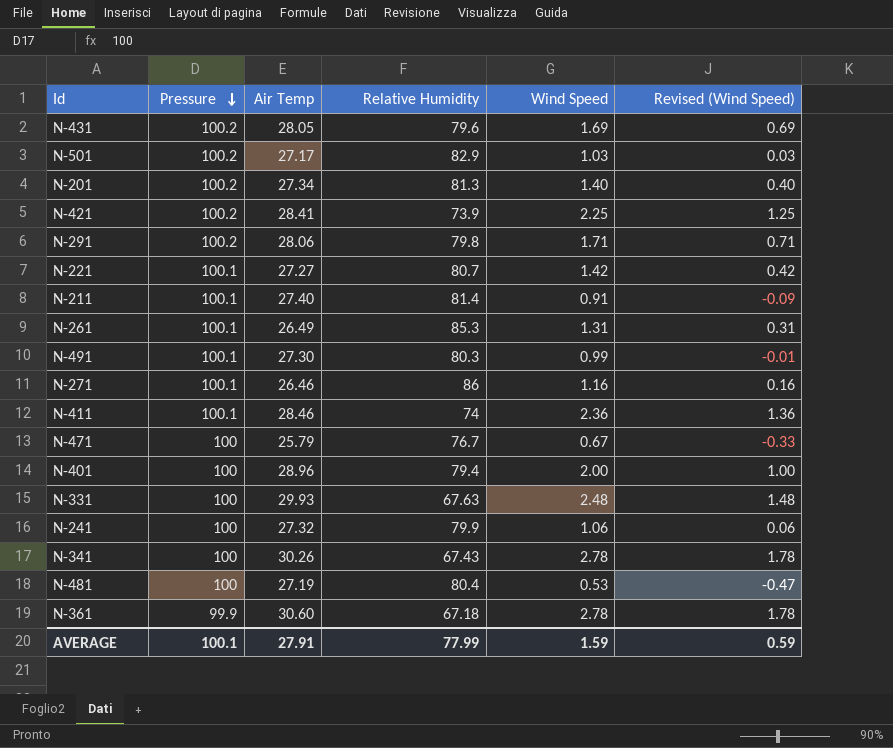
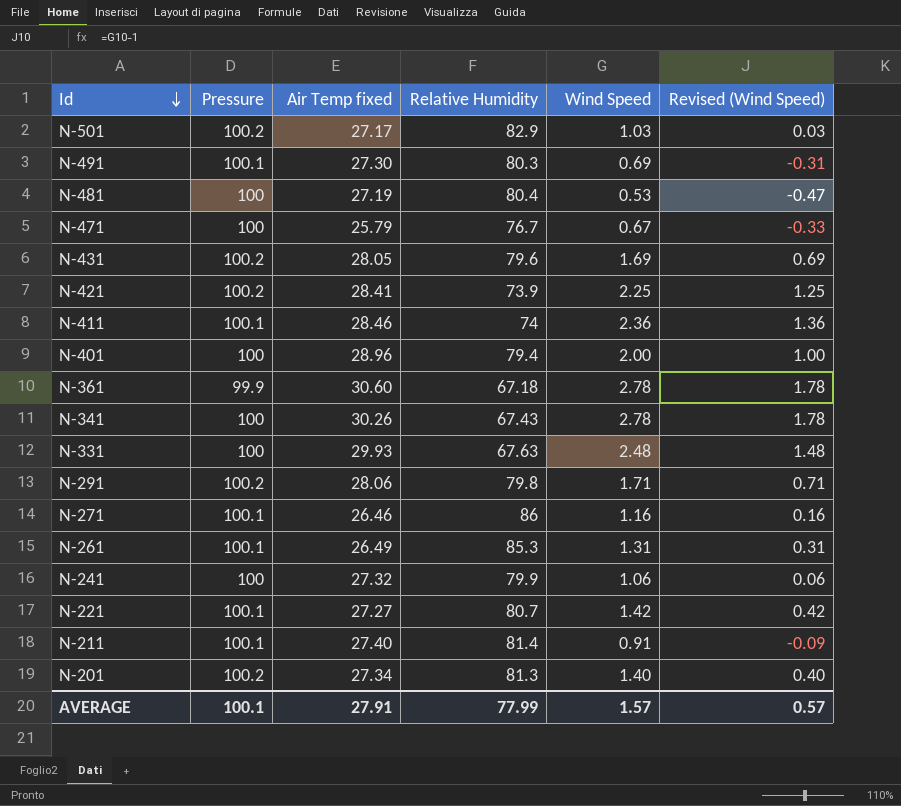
row order: Pressure descending -> Id descending
column name: Air Temp -> Air Temp fixed
N-491 | Wind Speed: 0.99 -> 0.69
N-491 | Revised (Wind Speed): -0.01 -> -0.31
AVERAGE | Wind Speed: 1.59 -> 1.57
AVERAGE | Revised (Wind Speed): 0.59 -> 0.57

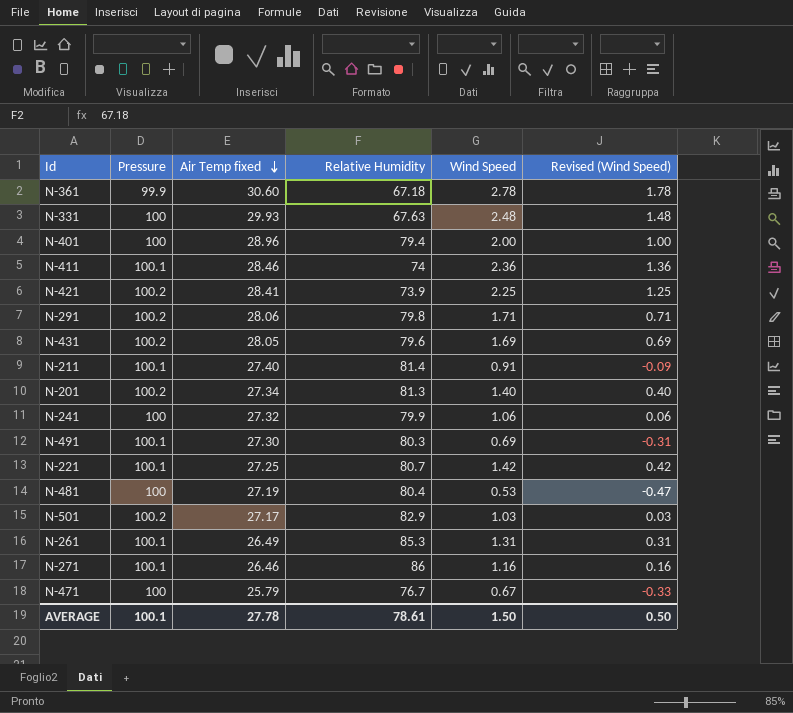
row order: Id descending -> Air Temp fixed descending
row N-341: 100 | 30.26 | 67.43 | 2.78 | 1.78 -> none
N-221 | Air Temp fixed: 27.27 -> 27.25
AVERAGE | Air Temp fixed: 27.91 -> 27.78
AVERAGE | Relative Humidity: 77.99 -> 78.61
AVERAGE | Wind Speed: 1.57 -> 1.50
AVERAGE | Revised (Wind Speed): 0.57 -> 0.50

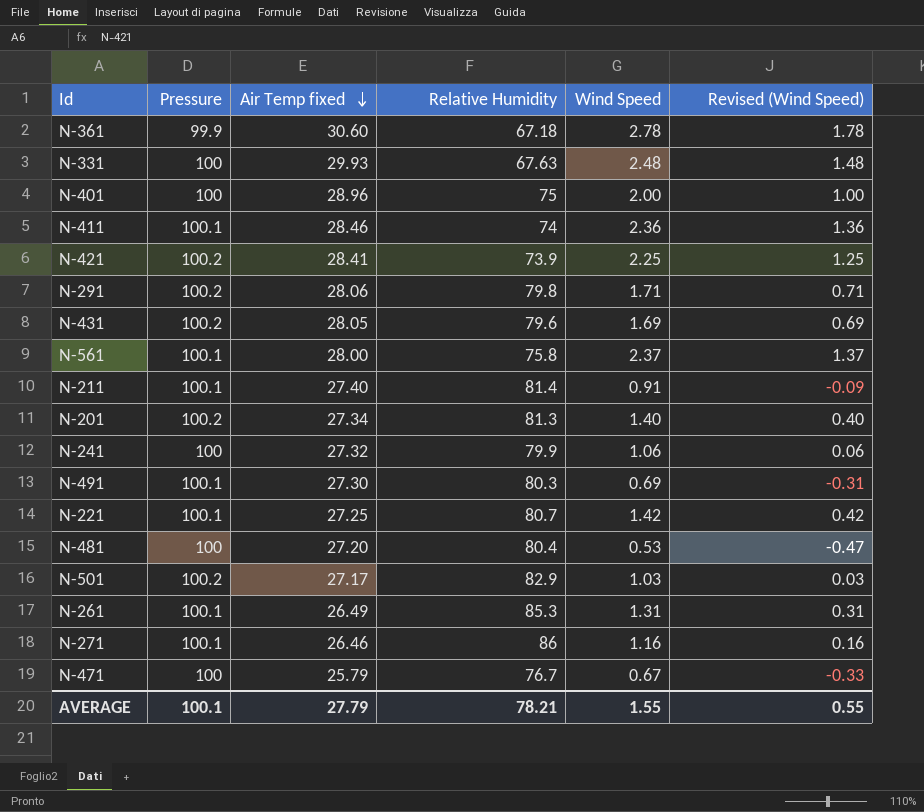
N-401 | Relative Humidity: 79.4 -> 75
row N-561: none -> 100.1 | 28.00 | 75.8 | 2.37 | 1.37
N-481 | Air Temp fixed: 27.19 -> 27.20
AVERAGE | Air Temp fixed: 27.78 -> 27.79
AVERAGE | Relative Humidity: 78.61 -> 78.21
AVERAGE | Wind Speed: 1.50 -> 1.55
AVERAGE | Revised (Wind Speed): 0.50 -> 0.55

